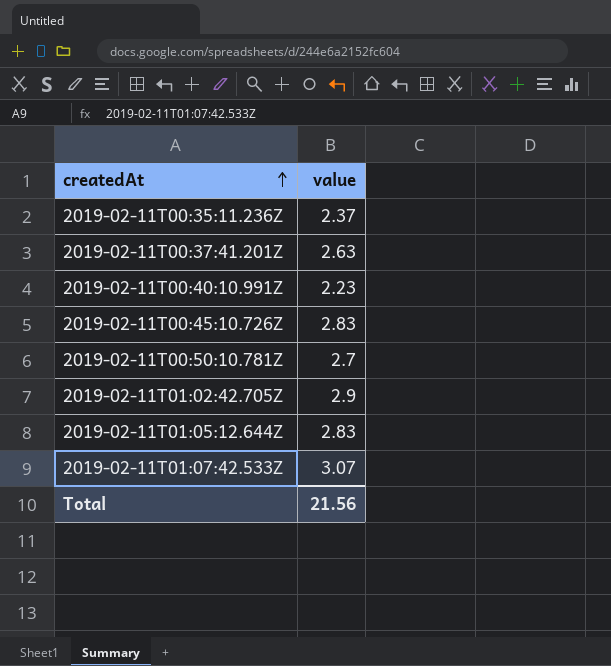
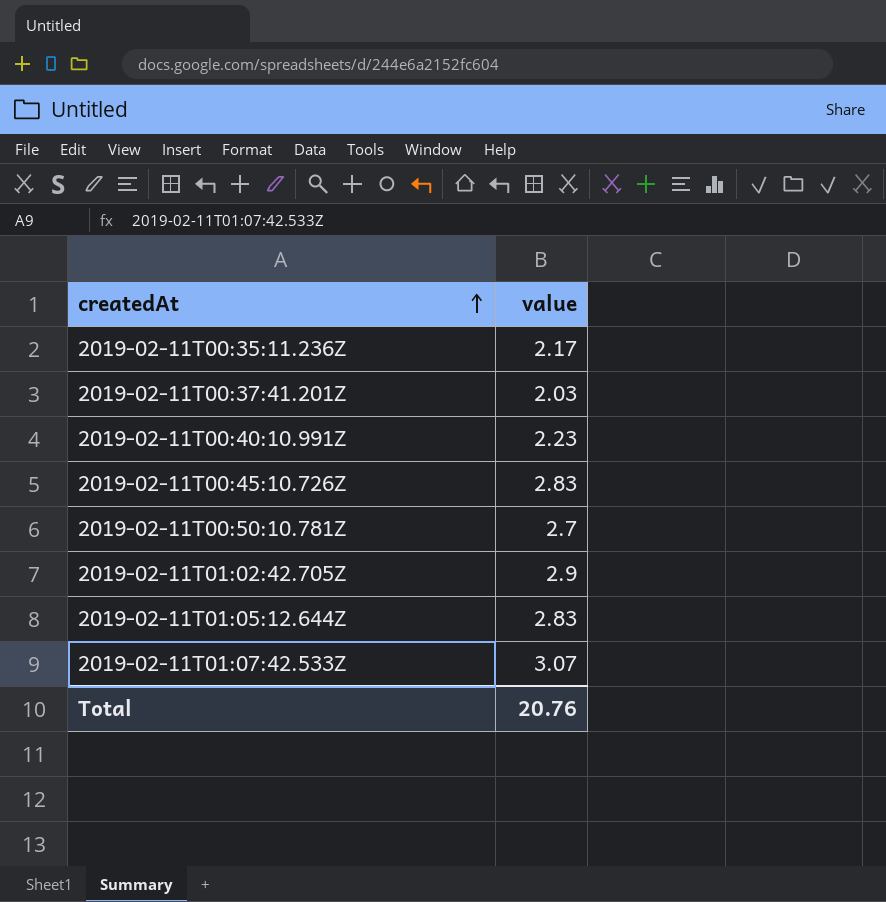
2019-02-11T00:35:11.236Z | value: 2.37 -> 2.17
2019-02-11T00:37:41.201Z | value: 2.63 -> 2.03
Total | value: 21.56 -> 20.76

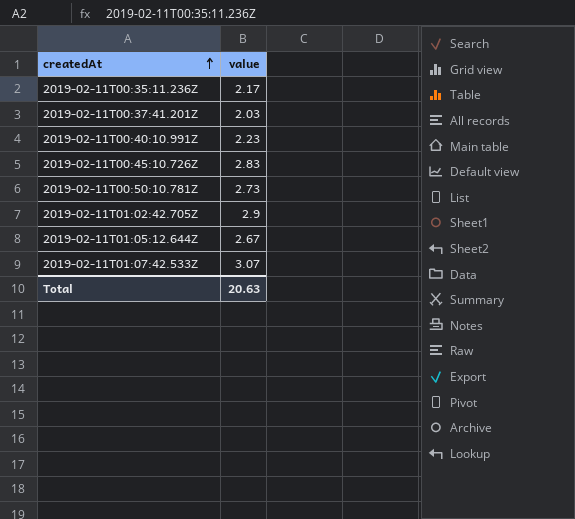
2019-02-11T00:50:10.781Z | value: 2.7 -> 2.73
2019-02-11T01:05:12.644Z | value: 2.83 -> 2.67
Total | value: 20.76 -> 20.63

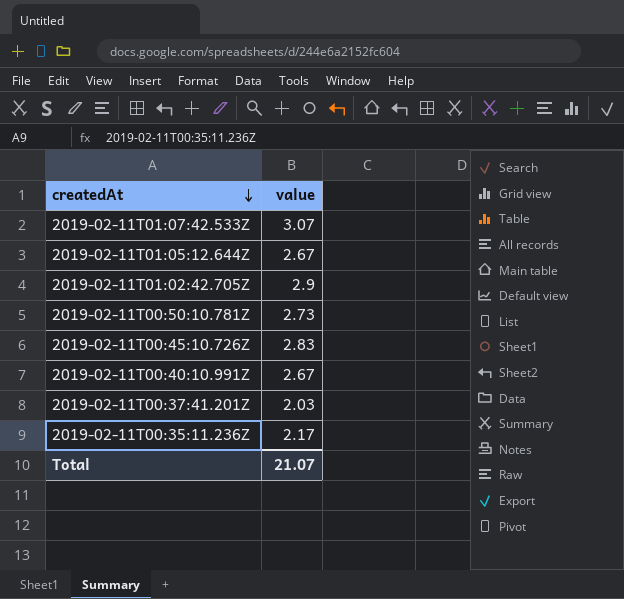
row order: createdAt ascending -> createdAt descending
2019-02-11T00:40:10.991Z | value: 2.23 -> 2.67
Total | value: 20.63 -> 21.07

